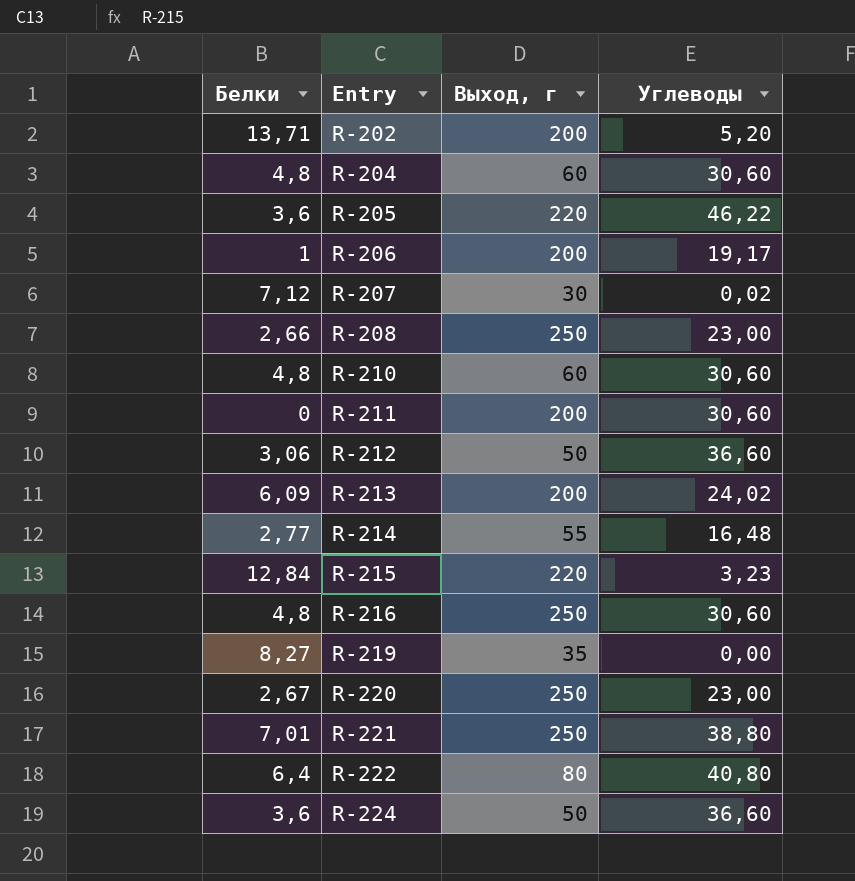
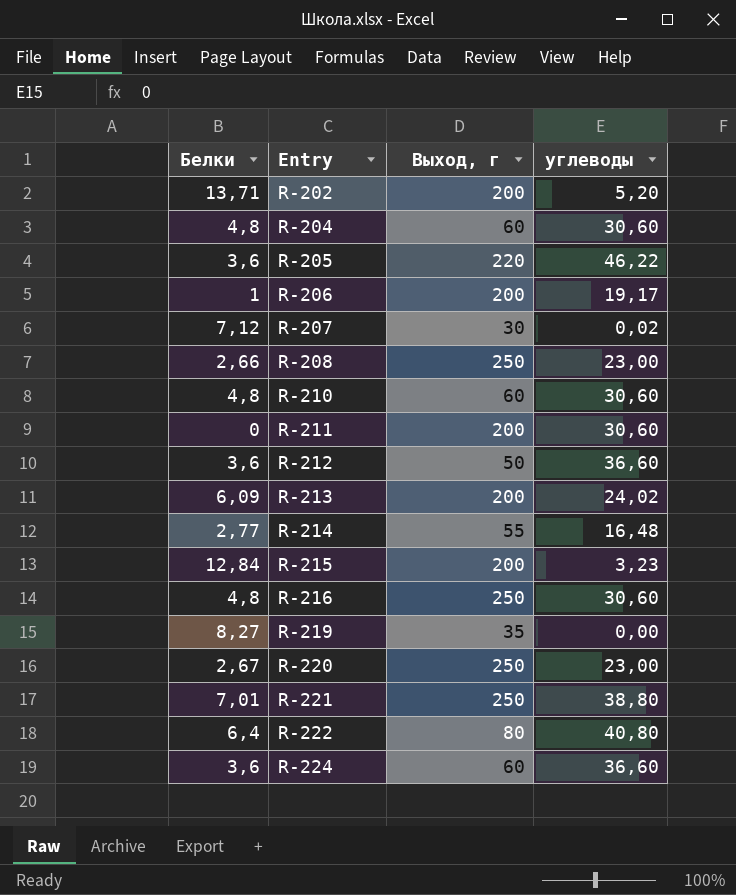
column name: Углеводы -> углеводы
R-212 | Белки: 3,06 -> 3,6
R-215 | Выход, г: 220 -> 200
R-224 | Выход, г: 50 -> 60

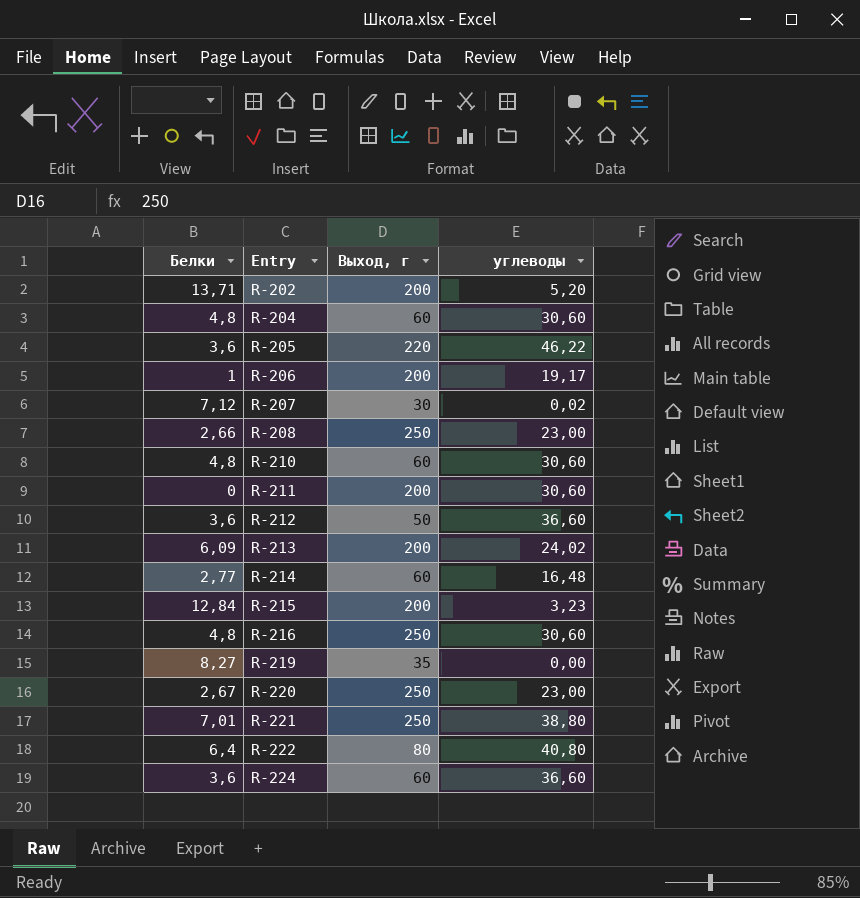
R-214 | Выход, г: 55 -> 60

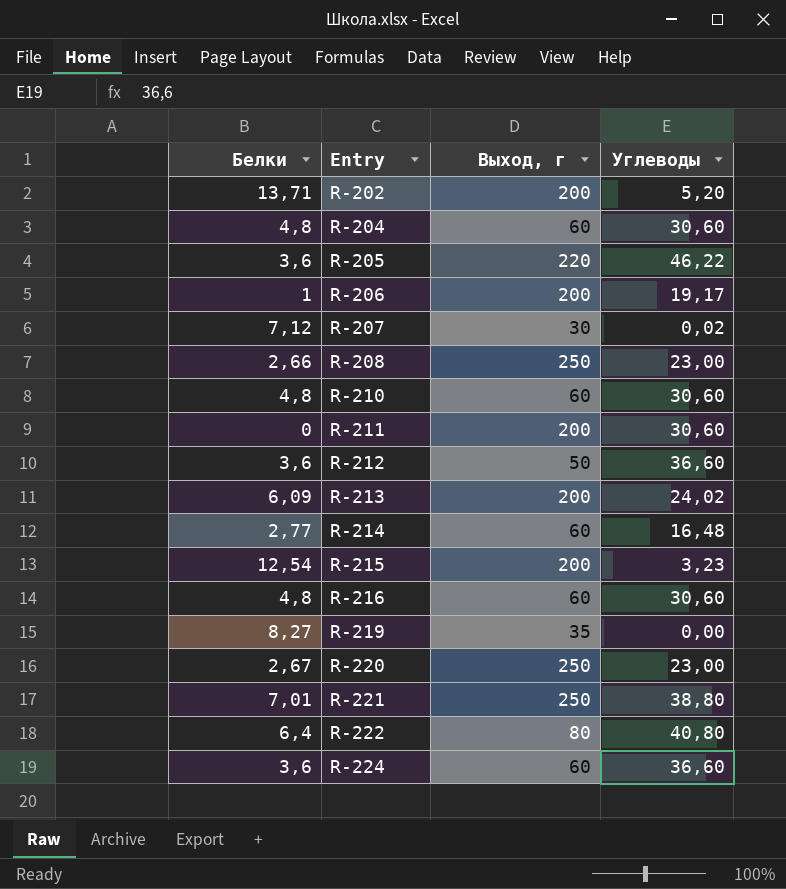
column name: углеводы -> Углеводы
R-215 | Белки: 12,84 -> 12,54
R-216 | Выход, г: 250 -> 60

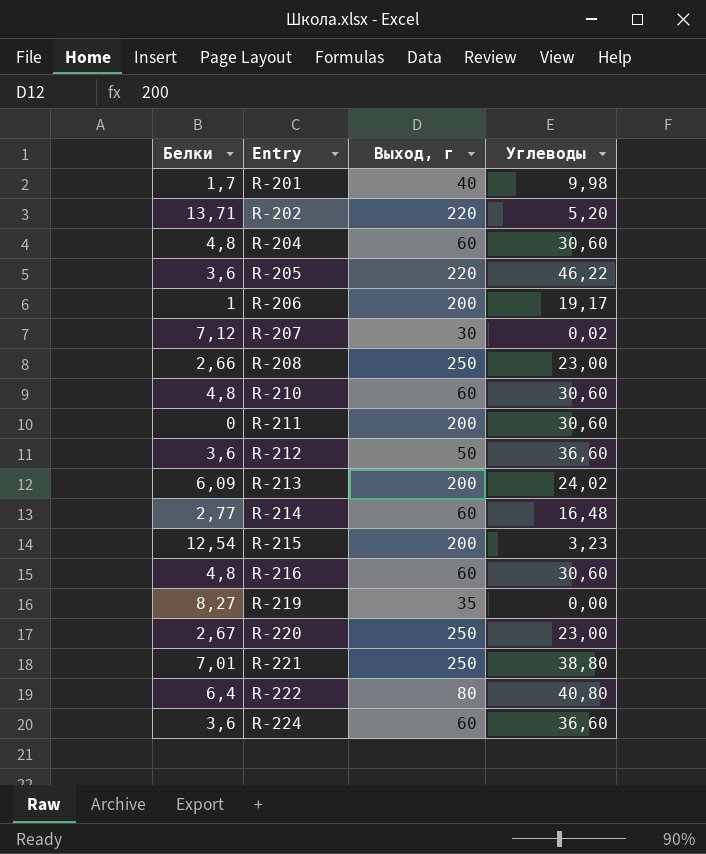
row R-201: none -> 1,7 | 40 | 9,98
R-202 | Выход, г: 200 -> 220

